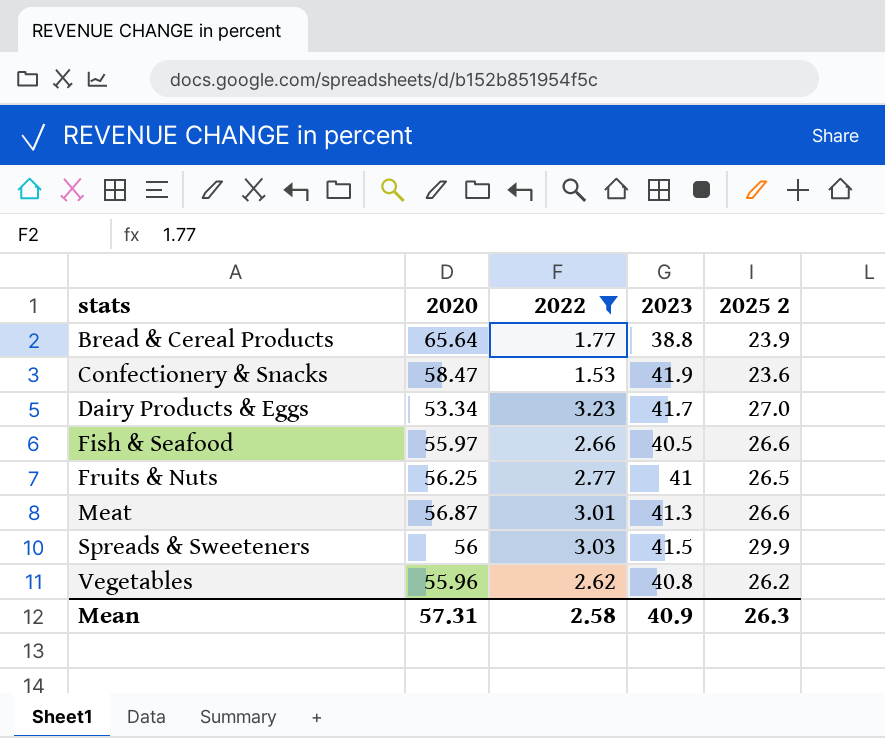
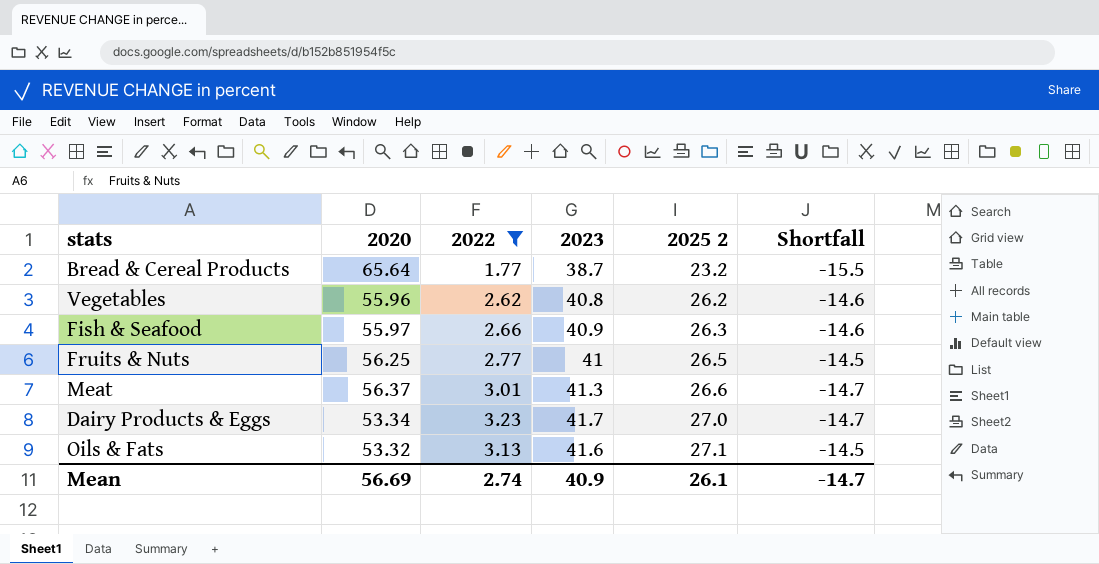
row order: stats ascending -> 2025 2 ascending
column Shortfall | formula: none -> [2025 2] - [2023]
row Confectionery & Snacks: 58.47 | 1.53 | 41.9 | 23.6 -> none
row Spreads & Sweeteners: 56 | 3.03 | 41.5 | 29.9 -> none
Bread & Cereal Products | 2023: 38.8 -> 38.7
Bread & Cereal Products | 2025 2: 23.9 -> 23.2
Fish & Seafood | 2023: 40.5 -> 40.9
Fish & Seafood | 2025 2: 26.6 -> 26.3
Meat | 2020: 56.87 -> 56.37
row Oils & Fats: none -> 53.32 | 3.13 | 41.6 | 27.1 | -14.5
Mean | 2020: 57.31 -> 56.69
Mean | 2022: 2.58 -> 2.74
Mean | 2025 2: 26.3 -> 26.1

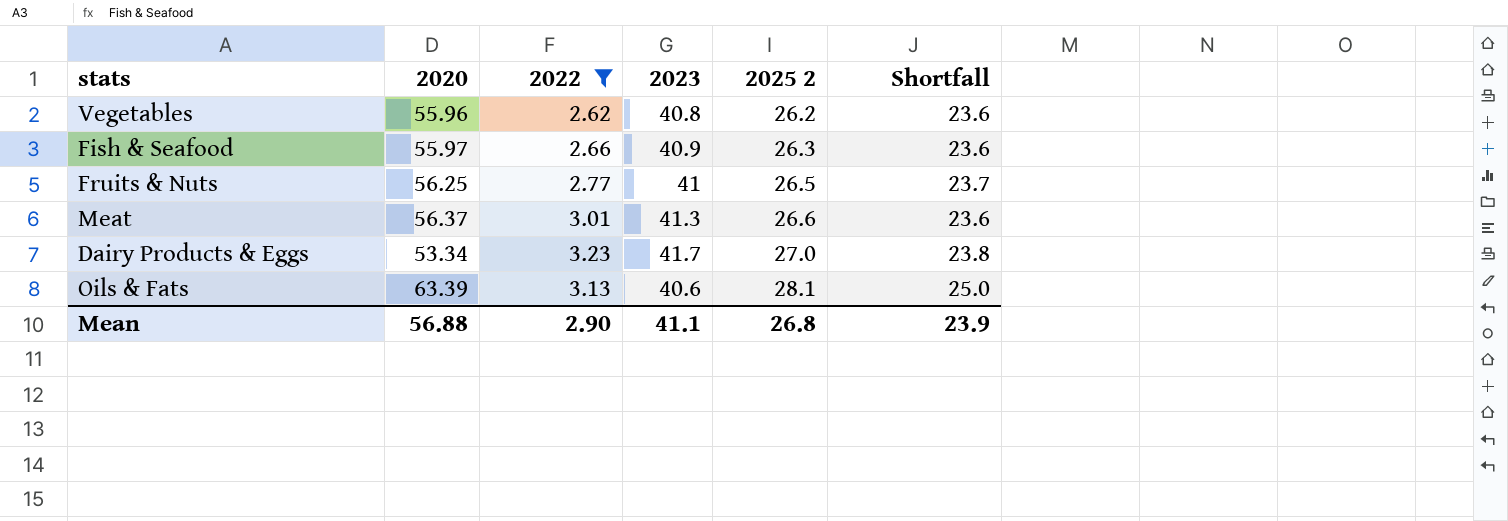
column Shortfall | formula: [2025 2] - [2023] -> [2025 2] - [2022]
row Bread & Cereal Products: 65.64 | 1.77 | 38.7 | 23.2 | -15.5 -> none
Oils & Fats | 2020: 53.32 -> 63.39
Oils & Fats | 2023: 41.6 -> 40.6
Oils & Fats | 2025 2: 27.1 -> 28.1
Mean | 2020: 56.69 -> 56.88
Mean | 2022: 2.74 -> 2.90
Mean | 2023: 40.9 -> 41.1
Mean | 2025 2: 26.1 -> 26.8
Mean | Shortfall: -14.7 -> 23.9

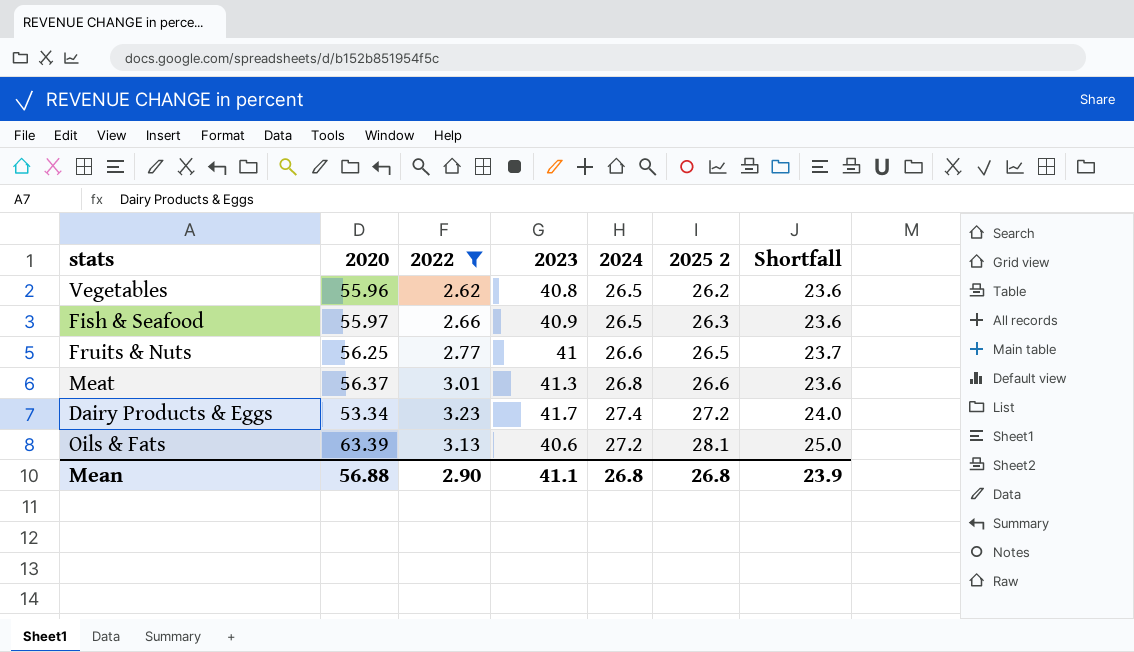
column 2024 | position: none -> 5
Dairy Products & Eggs | 2025 2: 27.0 -> 27.2
Dairy Products & Eggs | Shortfall: 23.8 -> 24.0

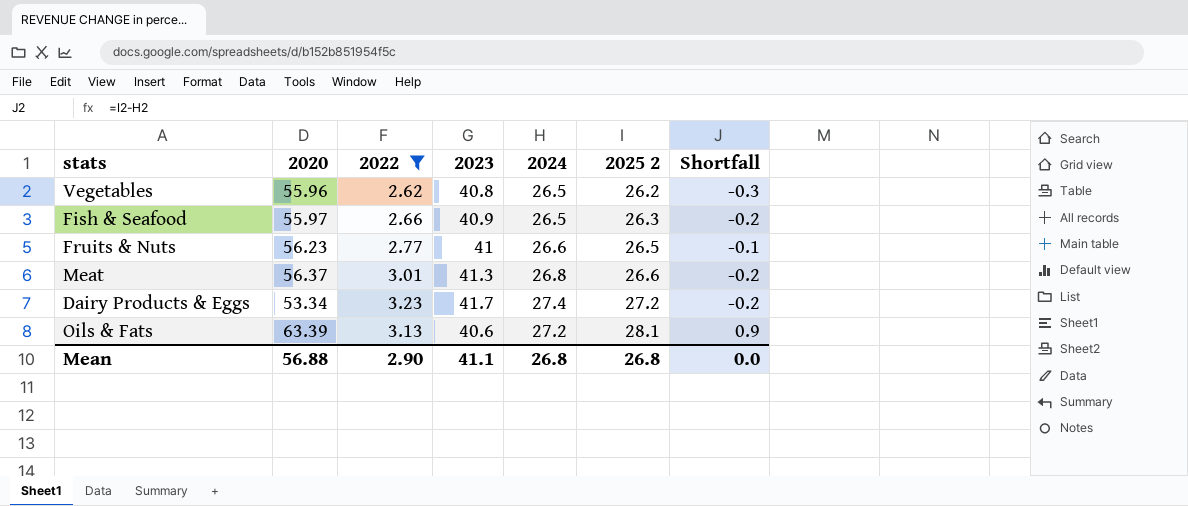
column Shortfall | formula: [2025 2] - [2022] -> [2025 2] - [2024]
Fruits & Nuts | 2020: 56.25 -> 56.23
Mean | Shortfall: 23.9 -> 0.0

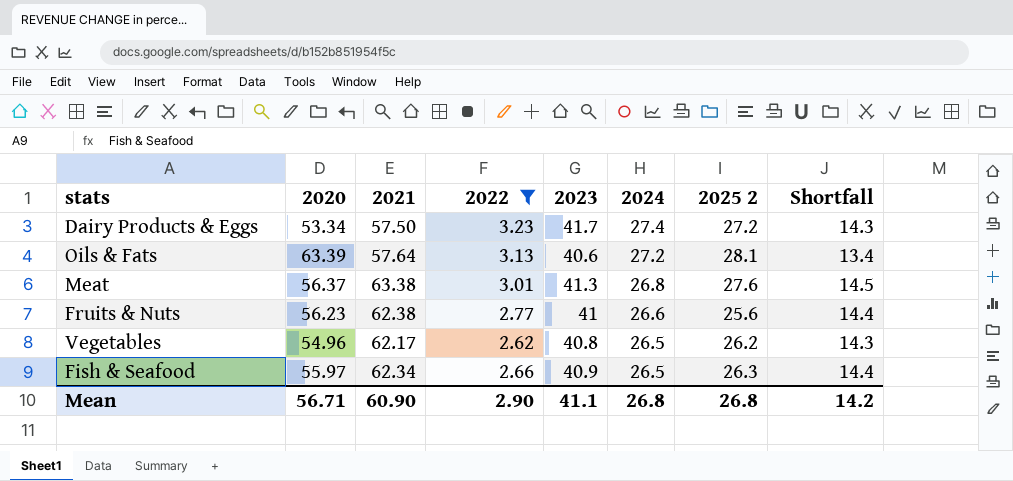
row order: 2025 2 ascending -> 2024 descending
column 2021 | position: none -> 3
column Shortfall | formula: [2025 2] - [2024] -> [2023] - [2024]
Meat | 2025 2: 26.6 -> 27.6
Fruits & Nuts | 2025 2: 26.5 -> 25.6
Vegetables | 2020: 55.96 -> 54.96
Mean | 2020: 56.88 -> 56.71
Mean | Shortfall: 0.0 -> 14.2

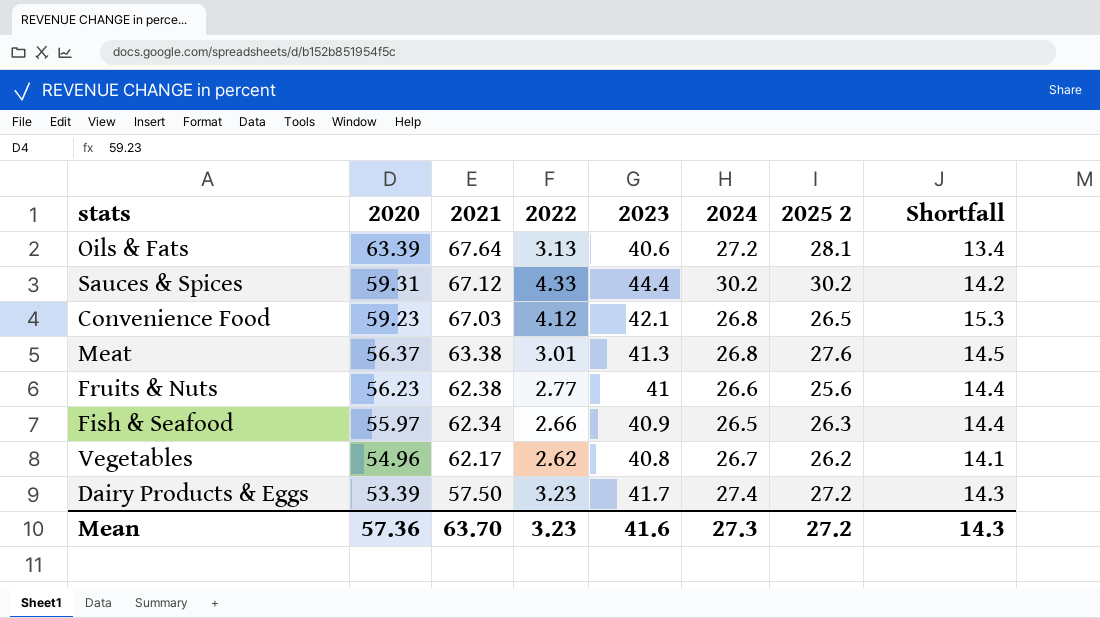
filter: 2022 <= 3.23 -> none
row order: 2024 descending -> 2020 descending
Oils & Fats | 2021: 57.64 -> 67.64
Vegetables | 2024: 26.5 -> 26.7
Vegetables | Shortfall: 14.3 -> 14.1
Dairy Products & Eggs | 2020: 53.34 -> 53.39
Mean | 2020: 56.71 -> 57.36
Mean | 2021: 60.90 -> 63.70
Mean | 2022: 2.90 -> 3.23
Mean | 2023: 41.1 -> 41.6
Mean | 2024: 26.8 -> 27.3
Mean | 2025 2: 26.8 -> 27.2
Mean | Shortfall: 14.2 -> 14.3

